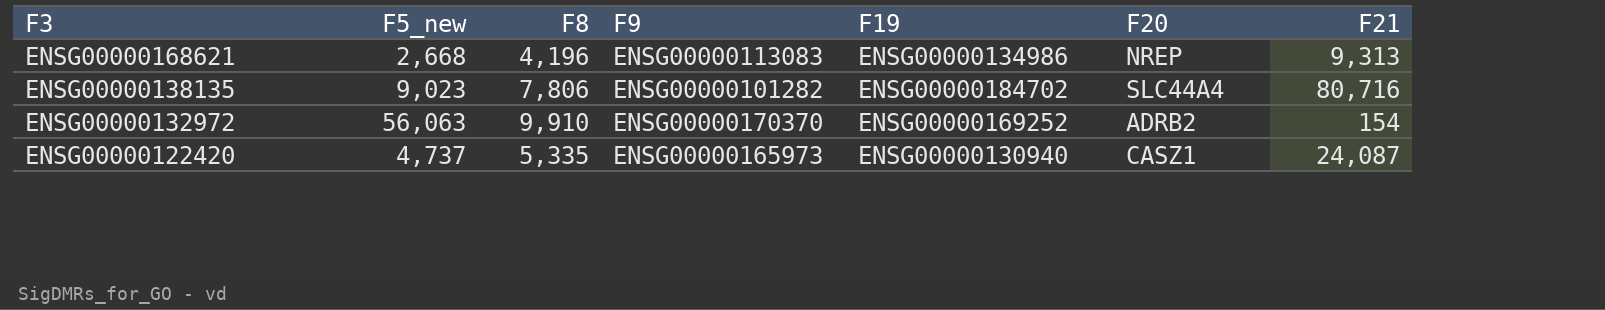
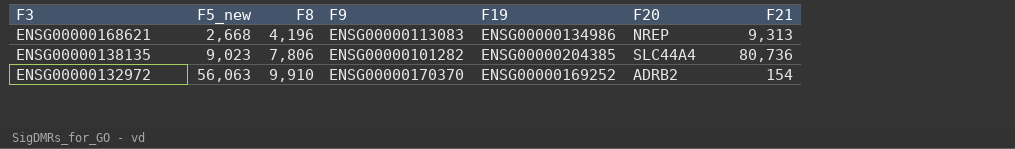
row ENSG00000122420: 4,737 | 5,335 | ENSG00000165973 | ENSG00000130940 | CASZ1 | 24,087 -> none
ENSG00000138135 | F19: ENSG00000184702 -> ENSG00000204385
ENSG00000138135 | F21: 80,716 -> 80,736

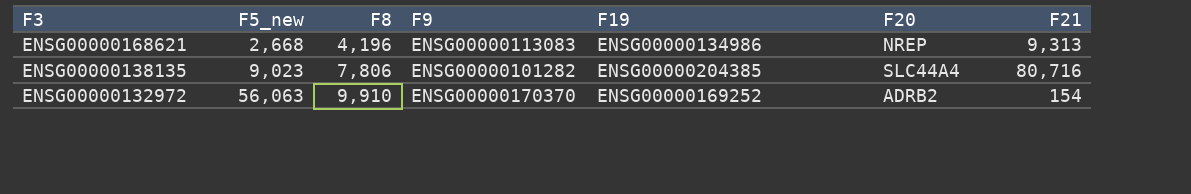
ENSG00000138135 | F21: 80,736 -> 80,716

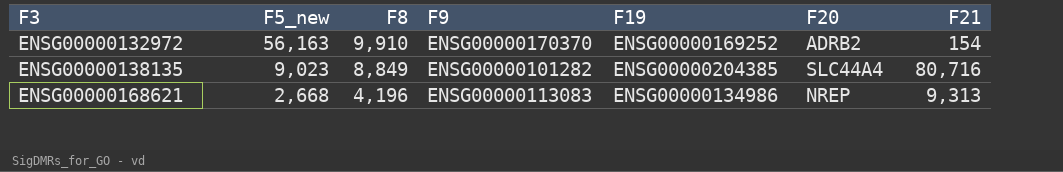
row order: F3 descending -> F3 ascending
ENSG00000132972 | F5_new: 56,063 -> 56,163
ENSG00000138135 | F8: 7,806 -> 8,849

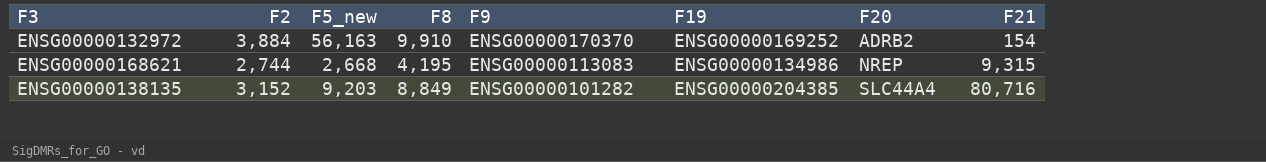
row order: F3 ascending -> F9 descending
column F2 | position: none -> 2
ENSG00000168621 | F8: 4,196 -> 4,195
ENSG00000168621 | F21: 9,313 -> 9,315
ENSG00000138135 | F5_new: 9,023 -> 9,203

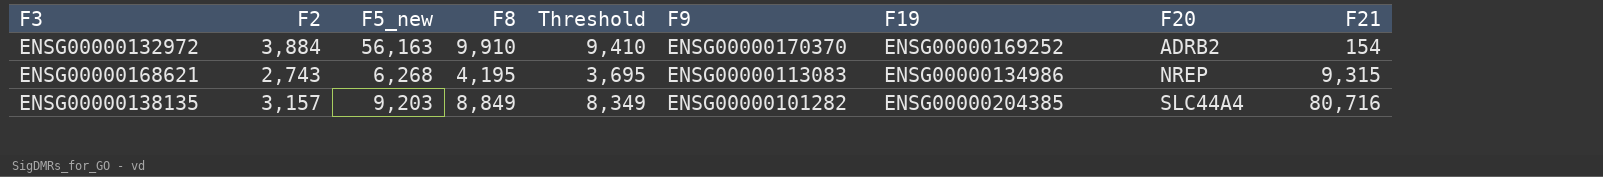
column Threshold | formula: none -> [F8] - 500
ENSG00000168621 | F2: 2,744 -> 2,743
ENSG00000168621 | F5_new: 2,668 -> 6,268
ENSG00000138135 | F2: 3,152 -> 3,157

